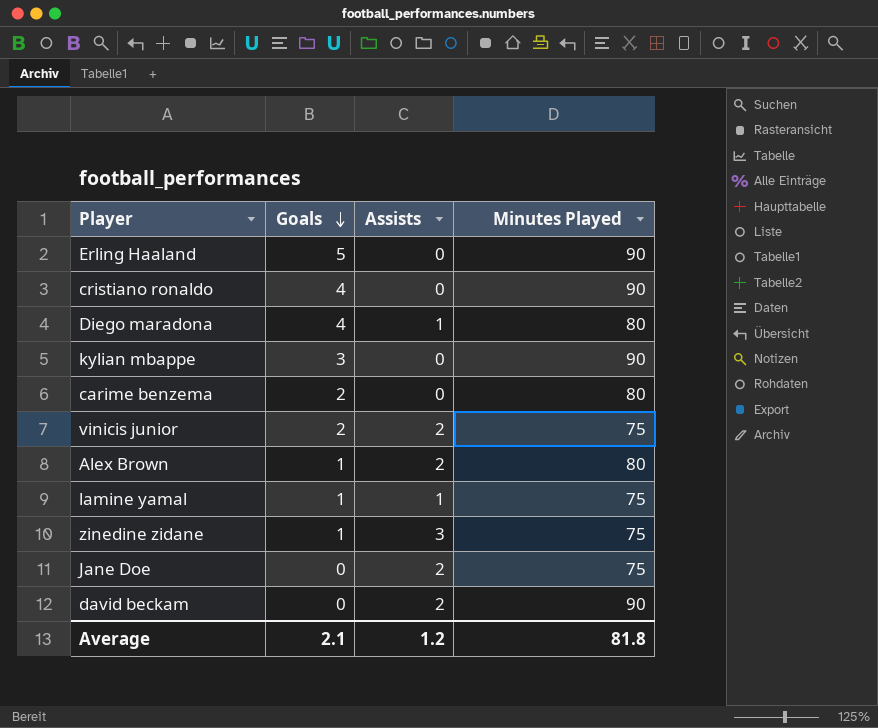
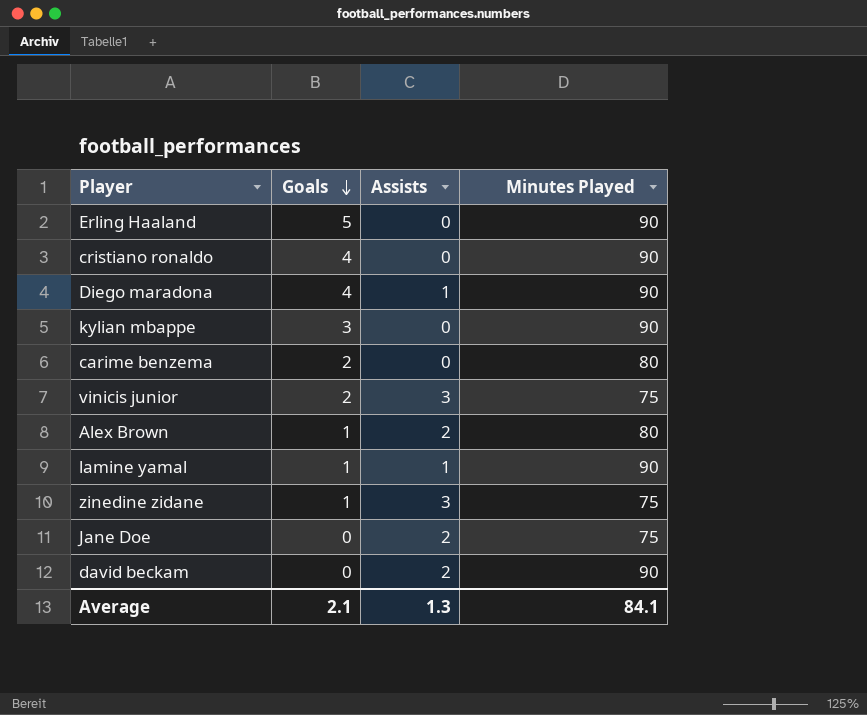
Diego maradona | Minutes Played: 80 -> 90
vinicis junior | Assists: 2 -> 3
lamine yamal | Minutes Played: 75 -> 90
Average | Assists: 1.2 -> 1.3
Average | Minutes Played: 81.8 -> 84.1

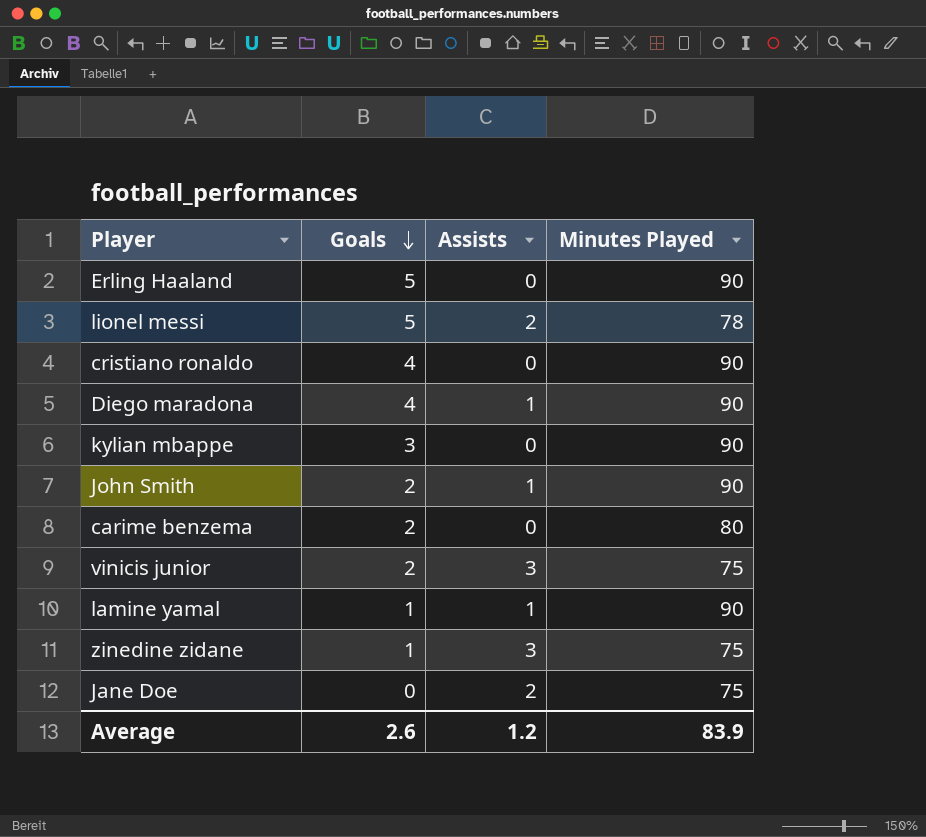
row Alex Brown: 1 | 2 | 80 -> none
row david beckam: 0 | 2 | 90 -> none
row lionel messi: none -> 5 | 2 | 78
row John Smith: none -> 2 | 1 | 90
Average | Goals: 2.1 -> 2.6
Average | Assists: 1.3 -> 1.2
Average | Minutes Played: 84.1 -> 83.9

